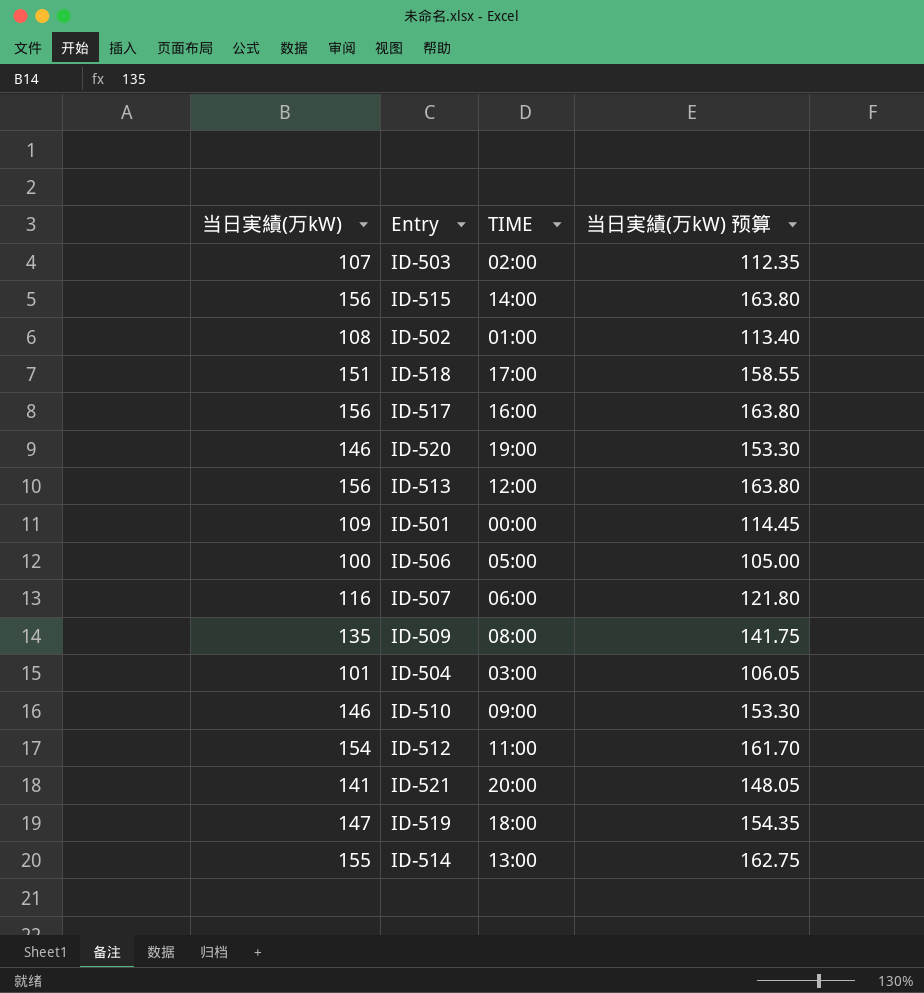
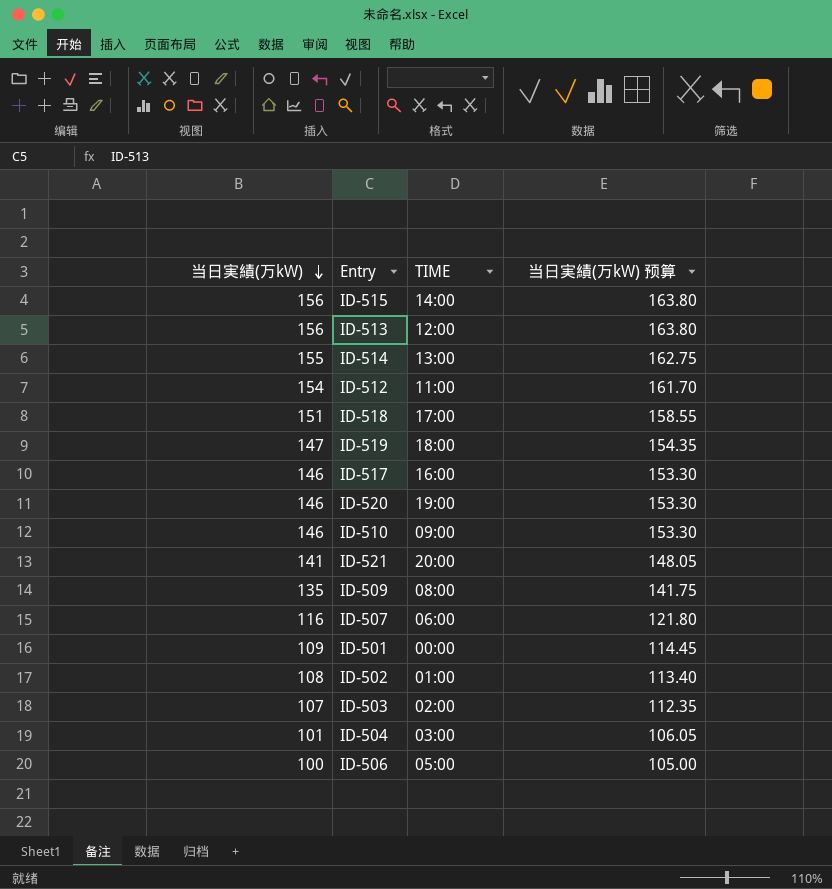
row order: none -> 当日実績(万kW) descending
ID-517 | 当日実績(万kW): 156 -> 146
ID-517 | 当日実績(万kW) 预算: 163.80 -> 153.30

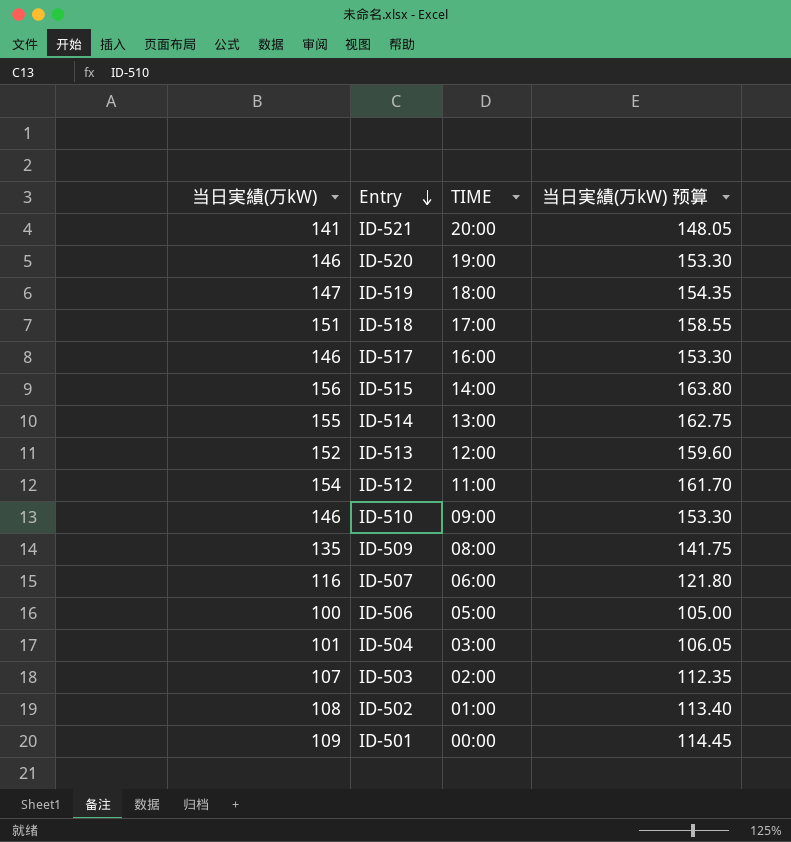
row order: 当日実績(万kW) descending -> Entry descending
ID-513 | 当日実績(万kW): 156 -> 152
ID-513 | 当日実績(万kW) 预算: 163.80 -> 159.60

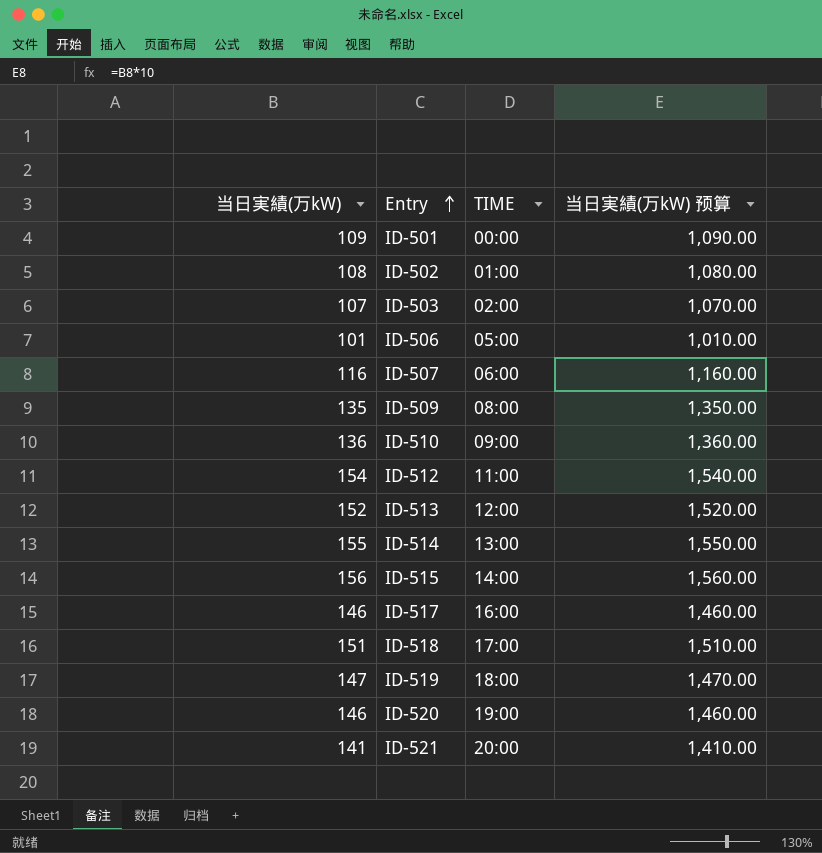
row order: Entry descending -> Entry ascending
column 当日実績(万kW) 预算 | formula: [当日実績(万kW)] * 1.05 -> [当日実績(万kW)] * 10
row ID-504: 101 | 03:00 | 106.05 -> none
ID-506 | 当日実績(万kW): 100 -> 101
ID-510 | 当日実績(万kW): 146 -> 136

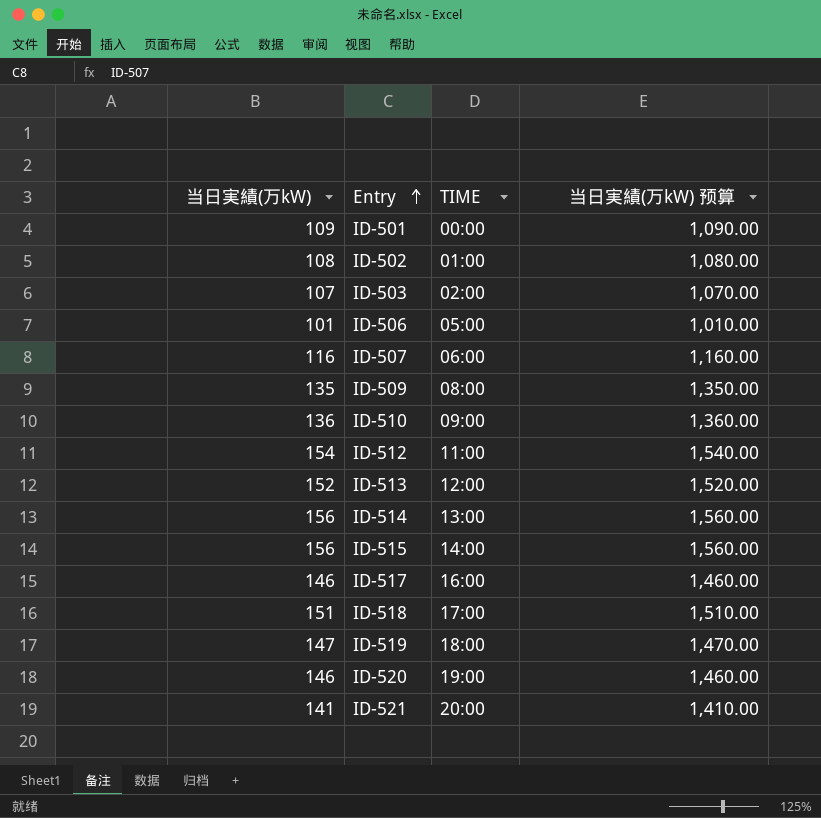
ID-514 | 当日実績(万kW): 155 -> 156
ID-514 | 当日実績(万kW) 预算: 1,550.00 -> 1,560.00

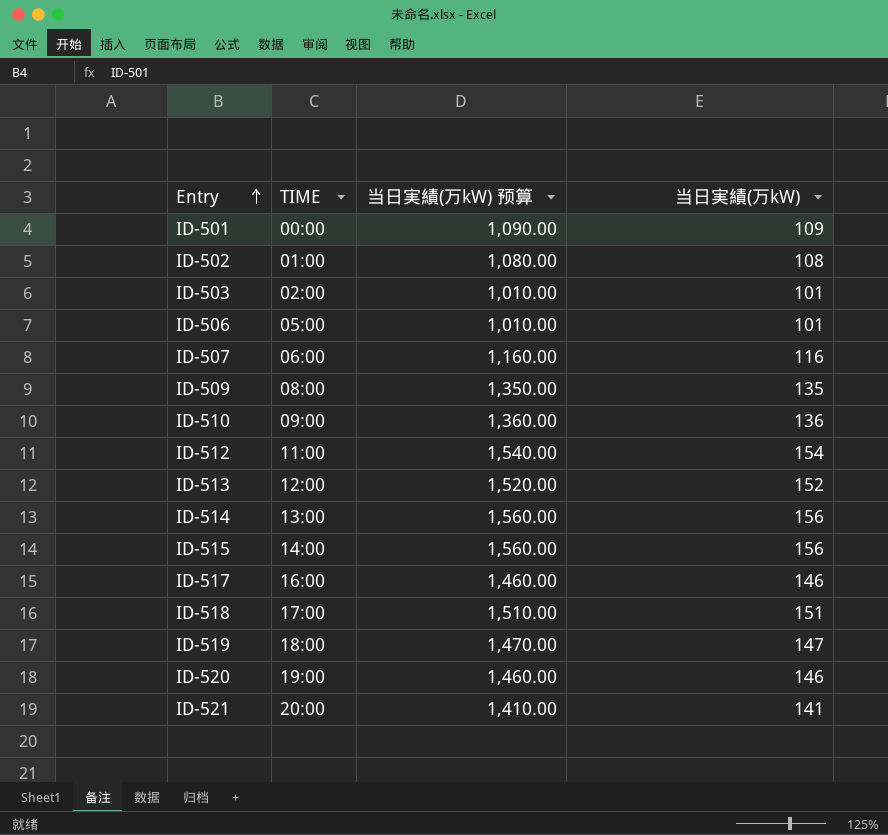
column 当日実績(万kW) | position: 1 -> 4
ID-503 | 当日実績(万kW) 预算: 1,070.00 -> 1,010.00
ID-503 | 当日実績(万kW): 107 -> 101

